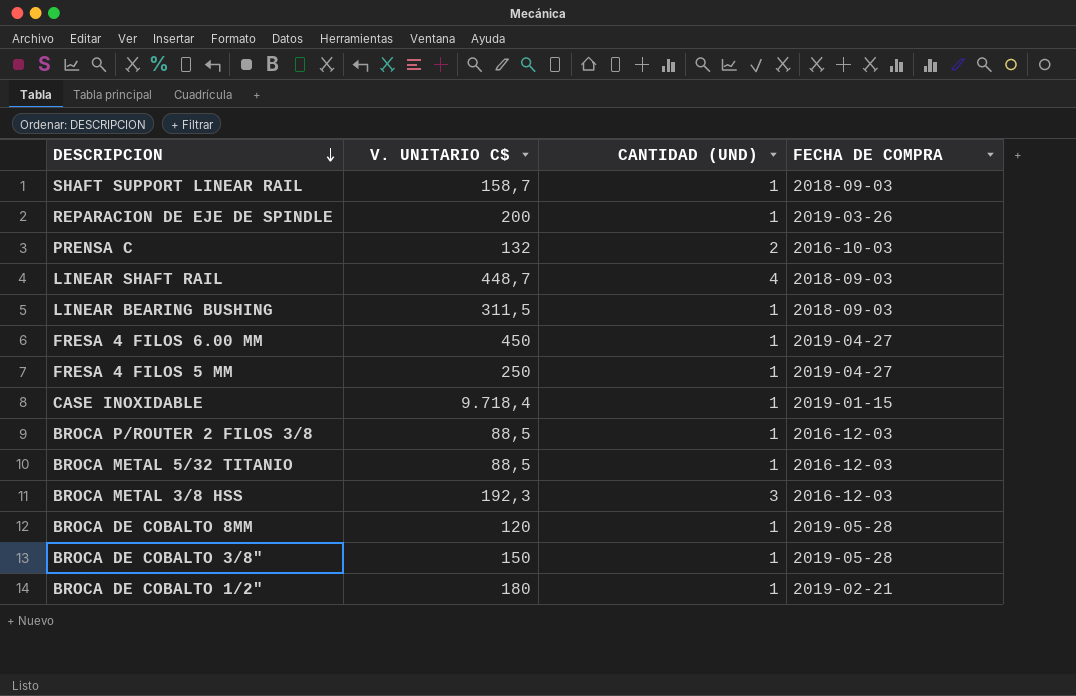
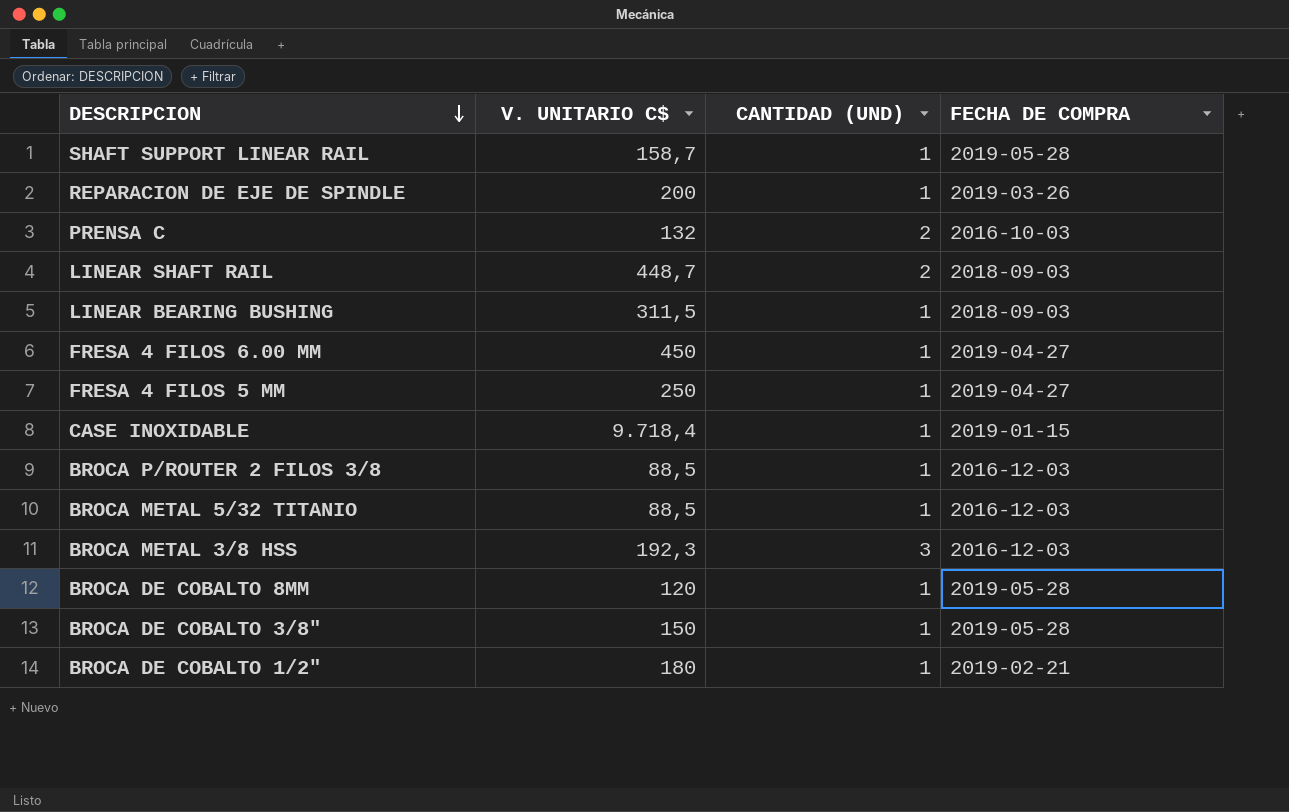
SHAFT SUPPORT LINEAR RAIL | FECHA DE COMPRA: 2018-09-03 -> 2019-05-28
LINEAR SHAFT RAIL | CANTIDAD (UND): 4 -> 2

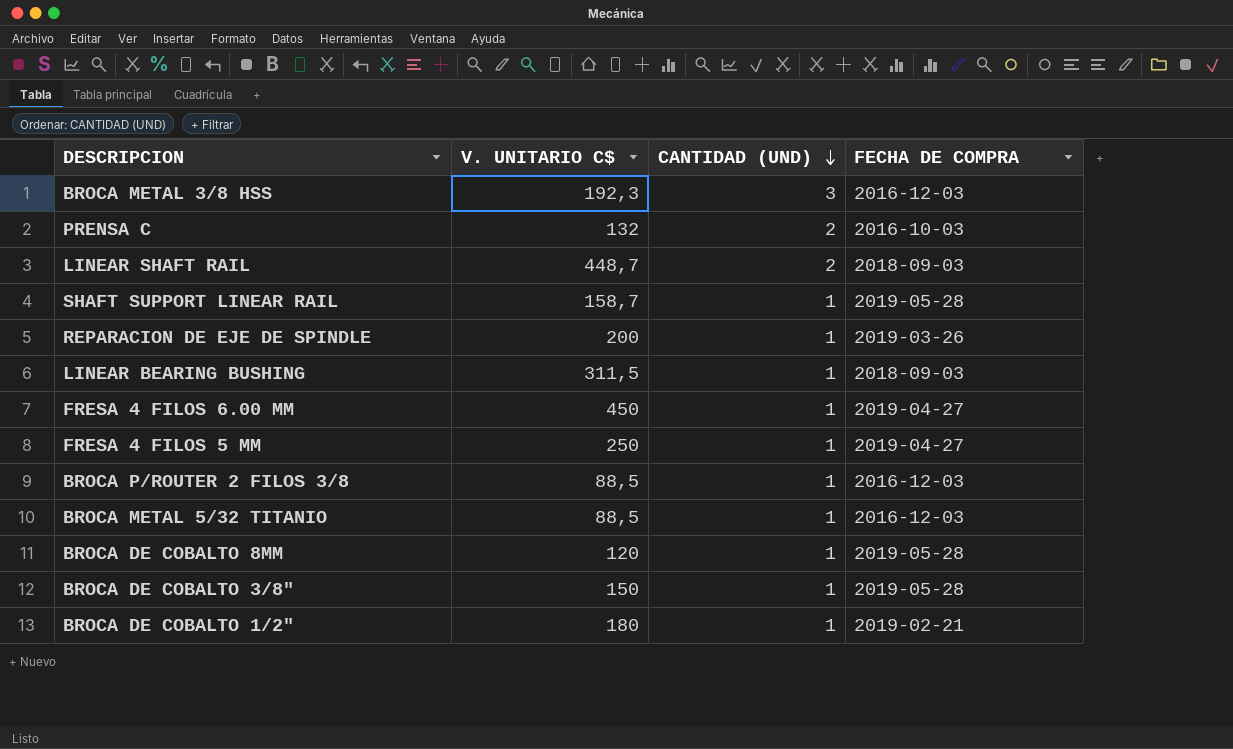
row order: DESCRIPCION descending -> CANTIDAD (UND) descending
row CASE INOXIDABLE: 9.718,4 | 1 | 2019-01-15 -> none

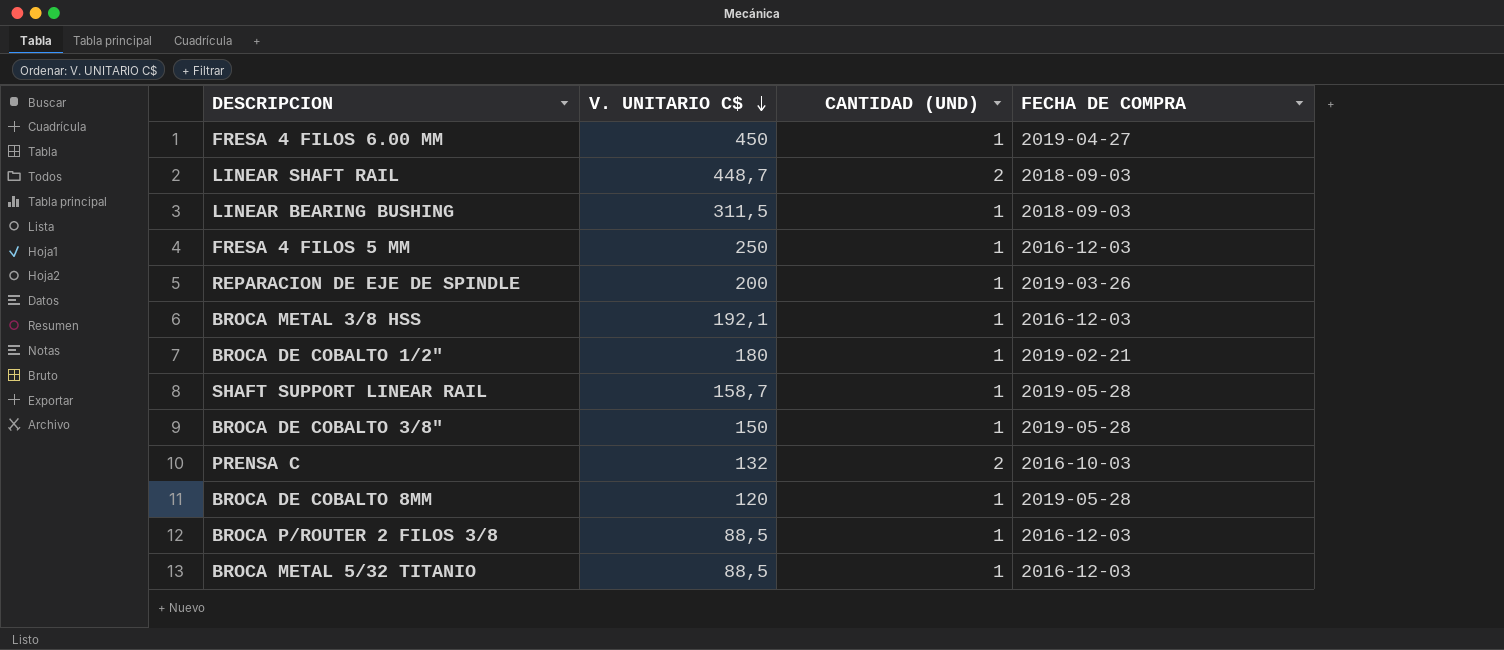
row order: CANTIDAD (UND) descending -> V. UNITARIO C$ descending
FRESA 4 FILOS 5 MM | FECHA DE COMPRA: 2019-04-27 -> 2016-12-03
BROCA METAL 3/8 HSS | V. UNITARIO C$: 192,3 -> 192,1
BROCA METAL 3/8 HSS | CANTIDAD (UND): 3 -> 1

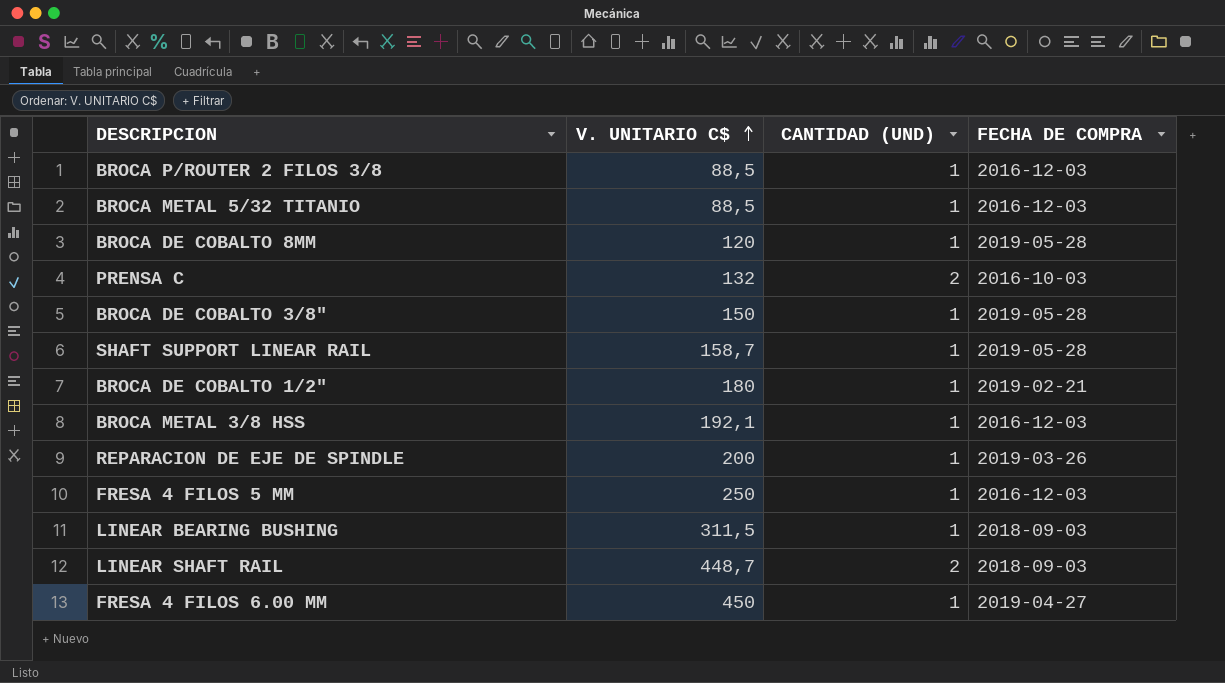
row order: V. UNITARIO C$ descending -> V. UNITARIO C$ ascending

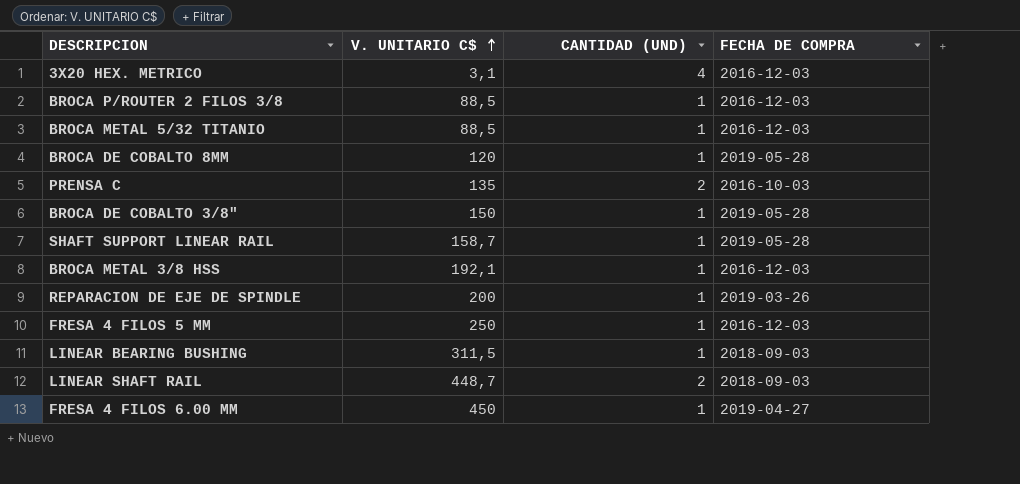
row BROCA DE COBALTO 1/2": 180 | 1 | 2019-02-21 -> none
row 3X20 HEX. METRICO: none -> 3,1 | 4 | 2016-12-03
PRENSA C | V. UNITARIO C$: 132 -> 135

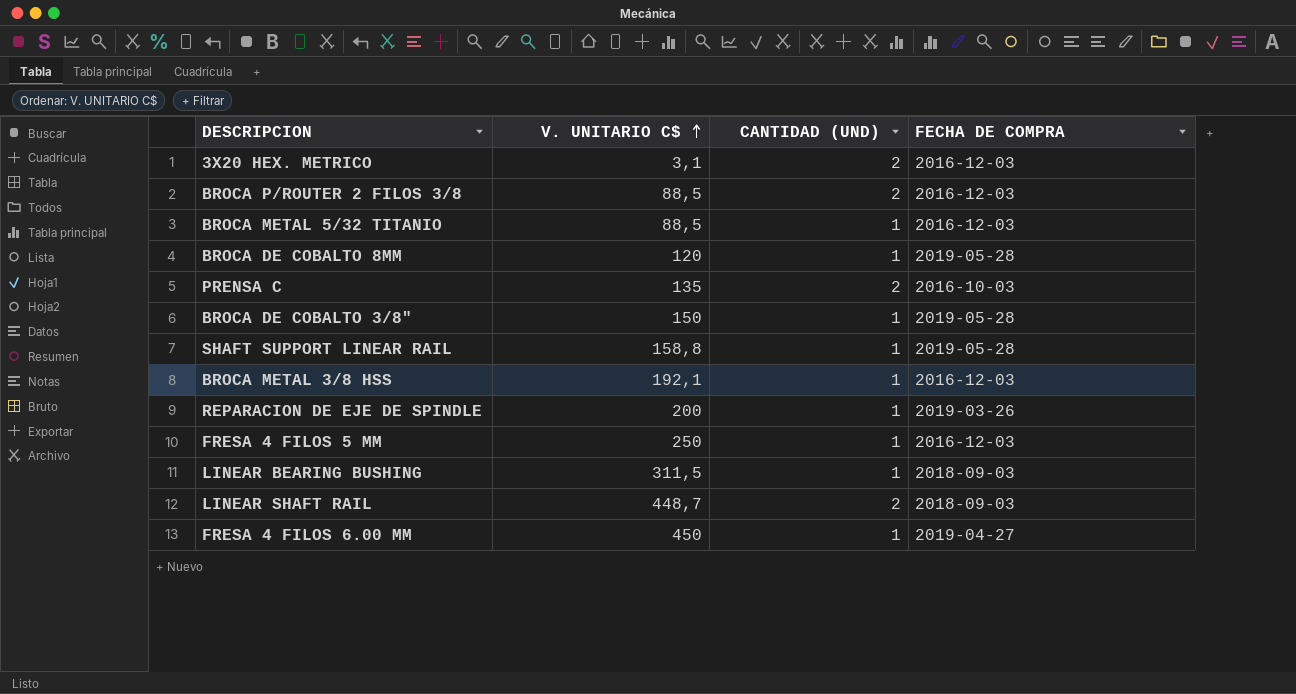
3X20 HEX. METRICO | CANTIDAD (UND): 4 -> 2
BROCA P/ROUTER 2 FILOS 3/8 | CANTIDAD (UND): 1 -> 2
SHAFT SUPPORT LINEAR RAIL | V. UNITARIO C$: 158,7 -> 158,8

